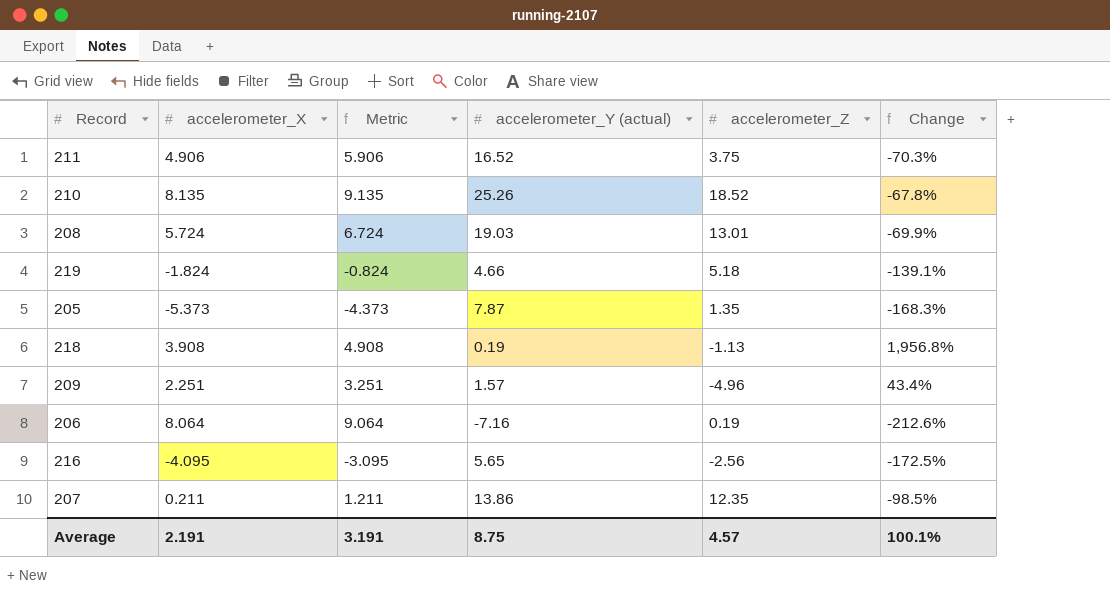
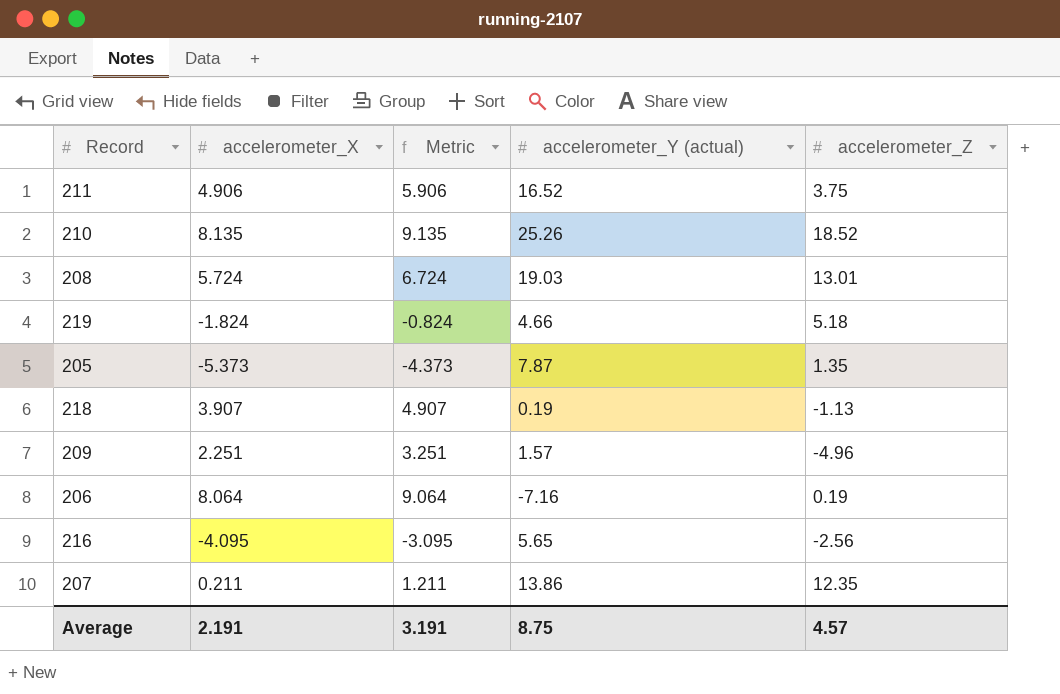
column Change | formula: ([accelerometer_X] - [accelerometer_Y (actual)]) / [accelerometer_Y (actual)] -> none
218 | accelerometer_X: 3.908 -> 3.907
218 | Metric: 4.908 -> 4.907

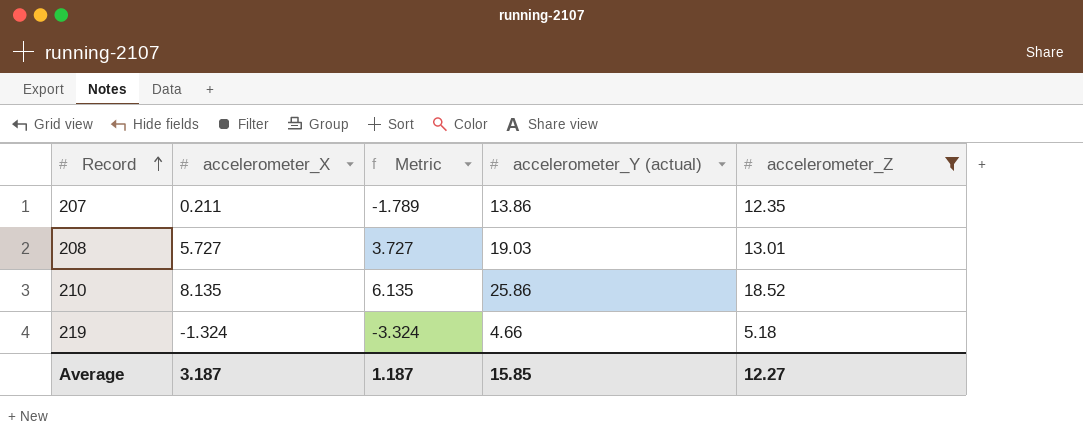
filter: none -> accelerometer_Z >= 5.18
row order: none -> Record ascending
column Metric | formula: [accelerometer_X] + 1 -> [accelerometer_X] - 2
208 | accelerometer_X: 5.724 -> 5.727
210 | accelerometer_Y (actual): 25.26 -> 25.86
219 | accelerometer_X: -1.824 -> -1.324
Average | accelerometer_X: 2.191 -> 3.187
Average | Metric: 3.191 -> 1.187
Average | accelerometer_Y (actual): 8.75 -> 15.85
Average | accelerometer_Z: 4.57 -> 12.27

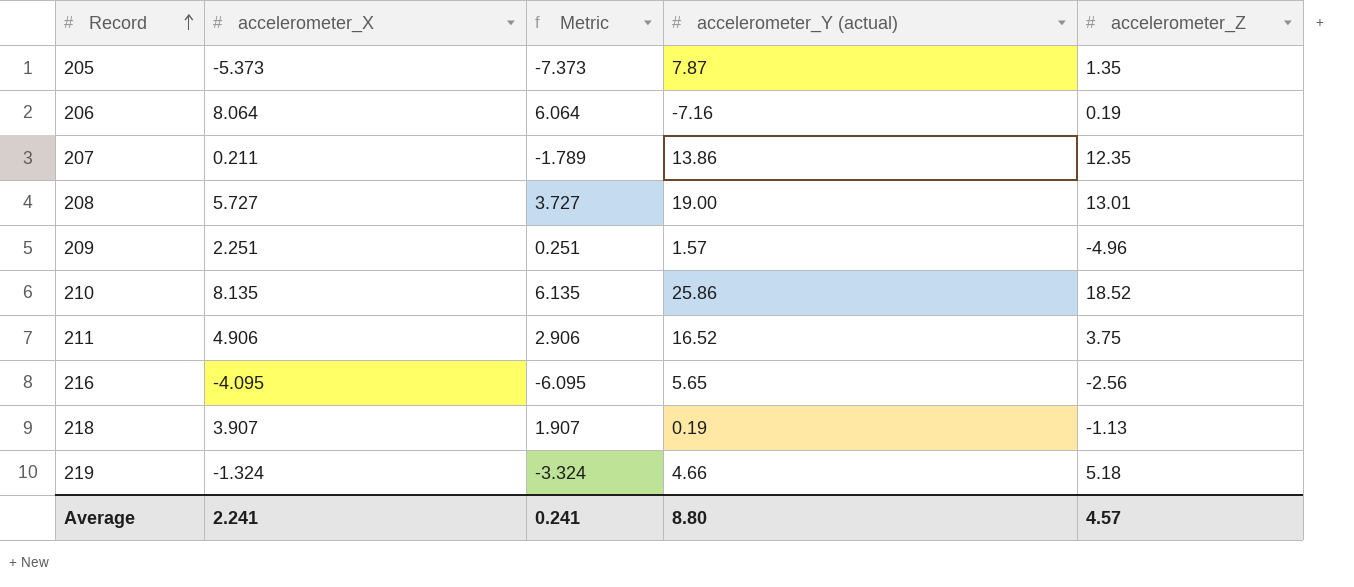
filter: accelerometer_Z >= 5.18 -> none
208 | accelerometer_Y (actual): 19.03 -> 19.00
Average | accelerometer_X: 3.187 -> 2.241
Average | Metric: 1.187 -> 0.241
Average | accelerometer_Y (actual): 15.85 -> 8.80
Average | accelerometer_Z: 12.27 -> 4.57

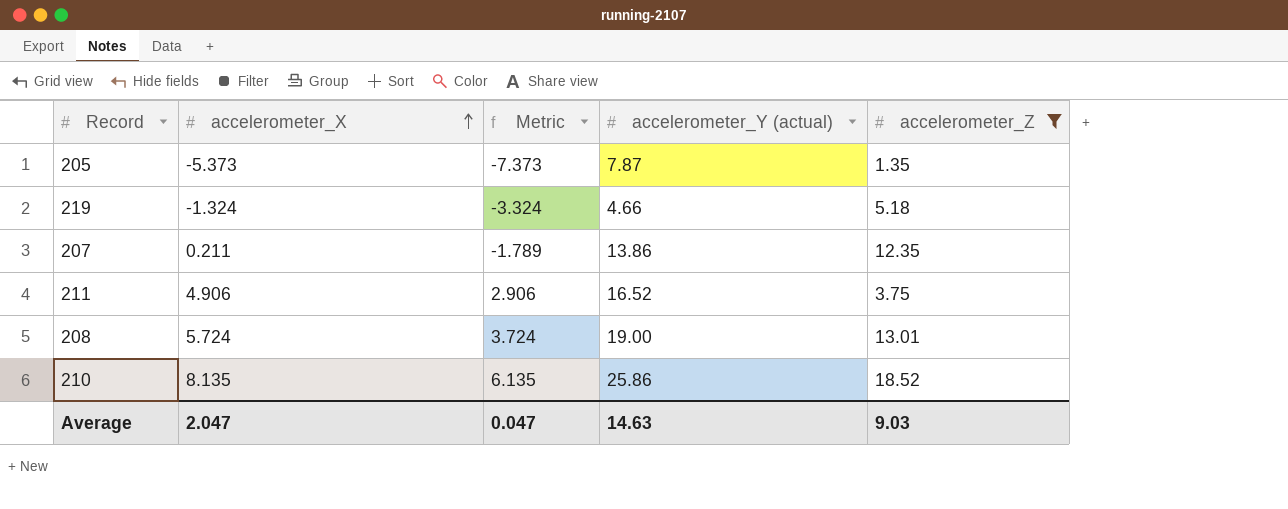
filter: none -> accelerometer_Z >= 1.35
row order: Record ascending -> accelerometer_X ascending
208 | accelerometer_X: 5.727 -> 5.724
208 | Metric: 3.727 -> 3.724
Average | accelerometer_X: 2.241 -> 2.047
Average | Metric: 0.241 -> 0.047
Average | accelerometer_Y (actual): 8.80 -> 14.63
Average | accelerometer_Z: 4.57 -> 9.03

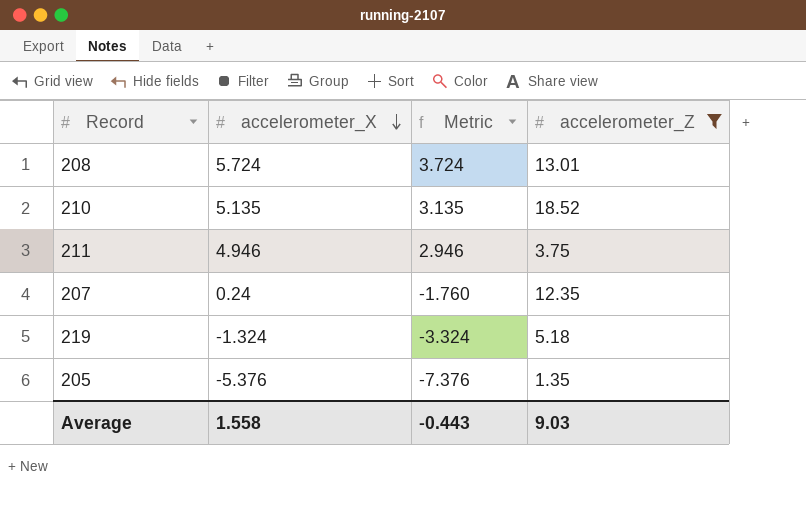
row order: accelerometer_X ascending -> accelerometer_X descending
column accelerometer_Y (actual) | position: 4 -> none
210 | accelerometer_X: 8.135 -> 5.135
210 | Metric: 6.135 -> 3.135
211 | accelerometer_X: 4.906 -> 4.946
211 | Metric: 2.906 -> 2.946
207 | accelerometer_X: 0.211 -> 0.24
207 | Metric: -1.789 -> -1.760
205 | accelerometer_X: -5.373 -> -5.376
205 | Metric: -7.373 -> -7.376
Average | accelerometer_X: 2.047 -> 1.558
Average | Metric: 0.047 -> -0.443

